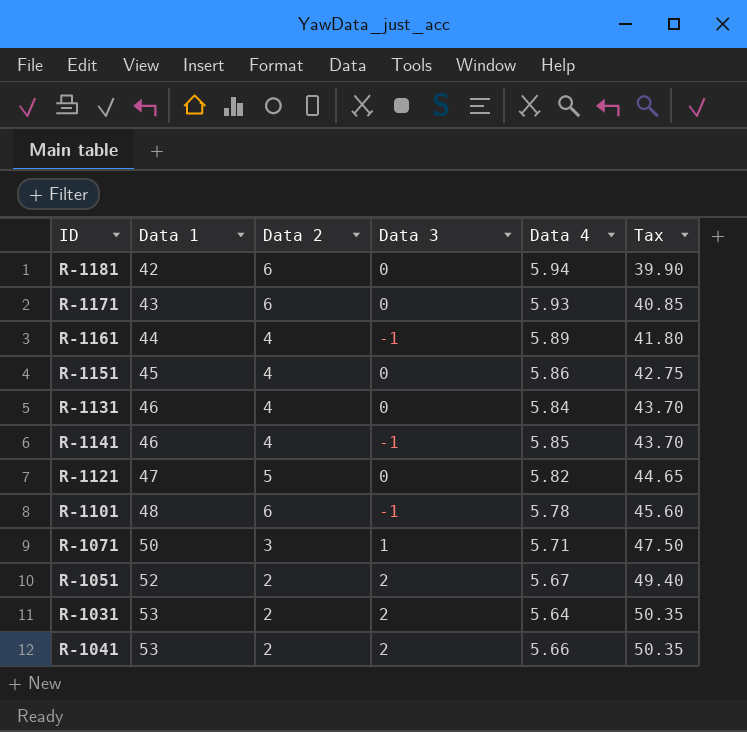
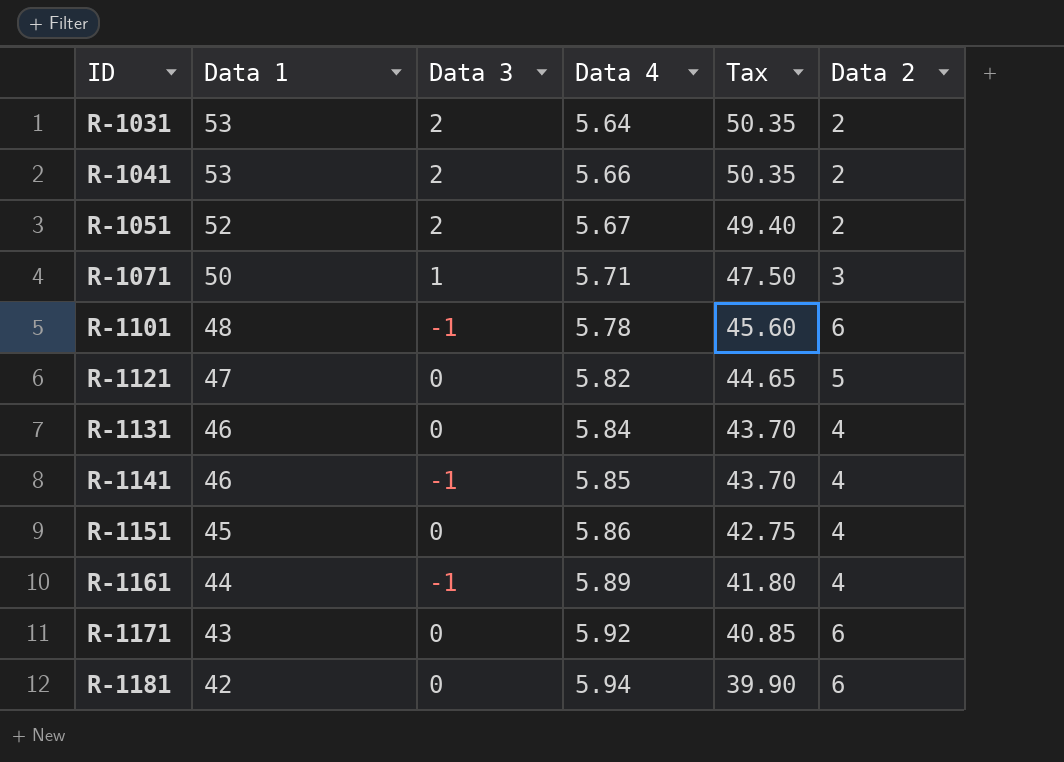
row order: Data 1 ascending -> ID ascending
column Data 2 | position: 3 -> 6
R-1171 | Data 4: 5.93 -> 5.92

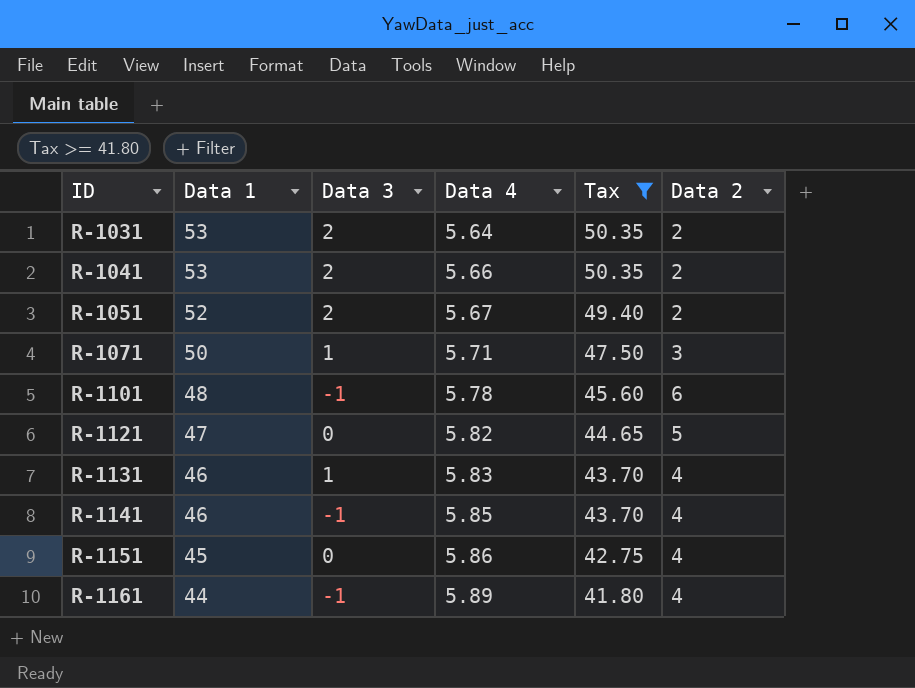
filter: none -> Tax >= 41.80
R-1131 | Data 3: 0 -> 1
R-1131 | Data 4: 5.84 -> 5.83

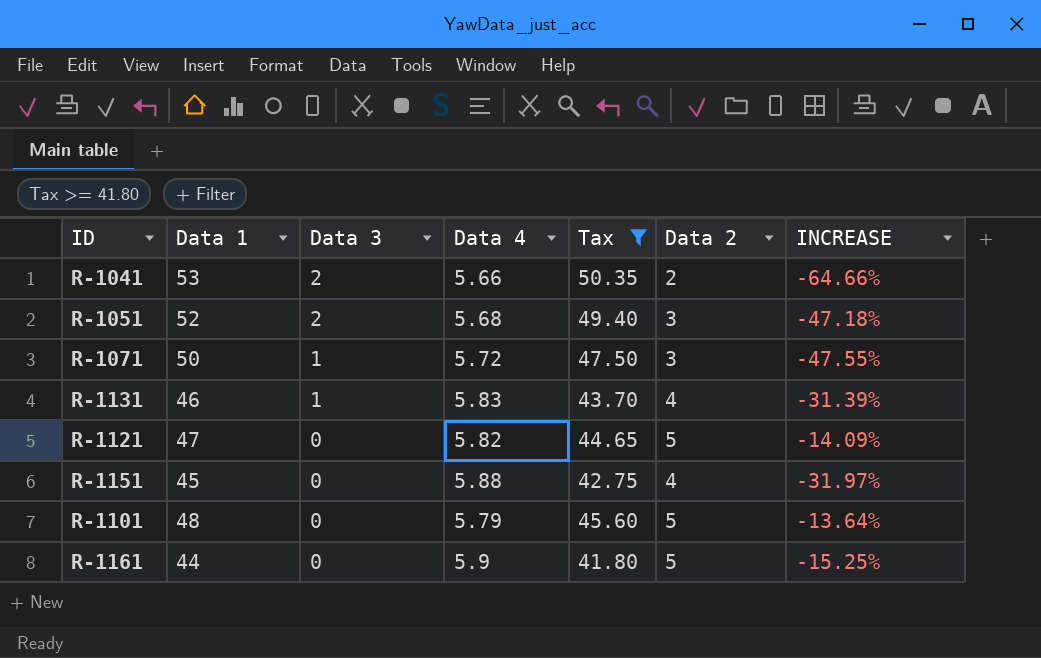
row order: ID ascending -> Data 3 descending
column INCREASE | formula: none -> ([Data 2] - [Data 4]) / [Data 4]
row R-1031: 53 | 2 | 5.64 | 50.35 | 2 -> none
row R-1141: 46 | -1 | 5.85 | 43.70 | 4 -> none
R-1051 | Data 4: 5.67 -> 5.68
R-1051 | Data 2: 2 -> 3
R-1071 | Data 4: 5.71 -> 5.72
R-1151 | Data 4: 5.86 -> 5.88
R-1101 | Data 3: -1 -> 0
R-1101 | Data 4: 5.78 -> 5.79
R-1101 | Data 2: 6 -> 5
R-1161 | Data 3: -1 -> 0
R-1161 | Data 4: 5.89 -> 5.9
R-1161 | Data 2: 4 -> 5

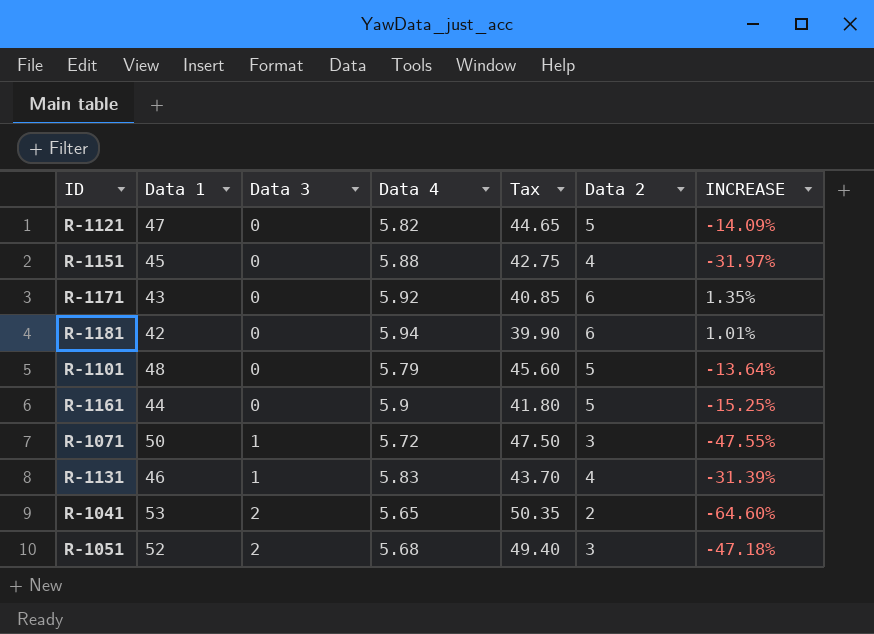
filter: Tax >= 41.80 -> none
row order: Data 3 descending -> Data 3 ascending
R-1041 | Data 4: 5.66 -> 5.65
R-1041 | INCREASE: -64.66% -> -64.60%

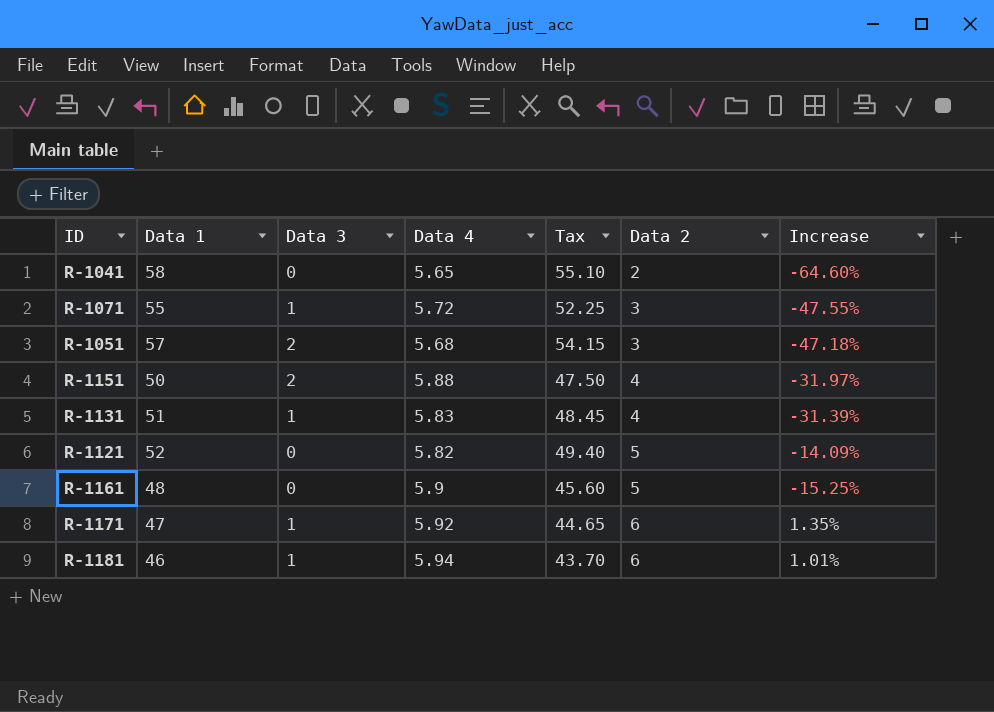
row order: Data 3 ascending -> Data 2 ascending
column name: INCREASE -> Increase
row R-1101: 48 | 0 | 5.79 | 45.60 | 5 | -13.64% -> none
R-1041 | Data 1: 53 -> 58
R-1041 | Data 3: 2 -> 0
R-1041 | Tax: 50.35 -> 55.10
R-1071 | Data 1: 50 -> 55
R-1071 | Tax: 47.50 -> 52.25
R-1051 | Data 1: 52 -> 57
R-1051 | Tax: 49.40 -> 54.15
R-1151 | Data 1: 45 -> 50
R-1151 | Data 3: 0 -> 2
R-1151 | Tax: 42.75 -> 47.50
R-1131 | Data 1: 46 -> 51
R-1131 | Tax: 43.70 -> 48.45
R-1121 | Data 1: 47 -> 52
R-1121 | Tax: 44.65 -> 49.40
R-1161 | Data 1: 44 -> 48
R-1161 | Tax: 41.80 -> 45.60
R-1171 | Data 1: 43 -> 47
R-1171 | Data 3: 0 -> 1
R-1171 | Tax: 40.85 -> 44.65
R-1181 | Data 1: 42 -> 46
R-1181 | Data 3: 0 -> 1
R-1181 | Tax: 39.90 -> 43.70

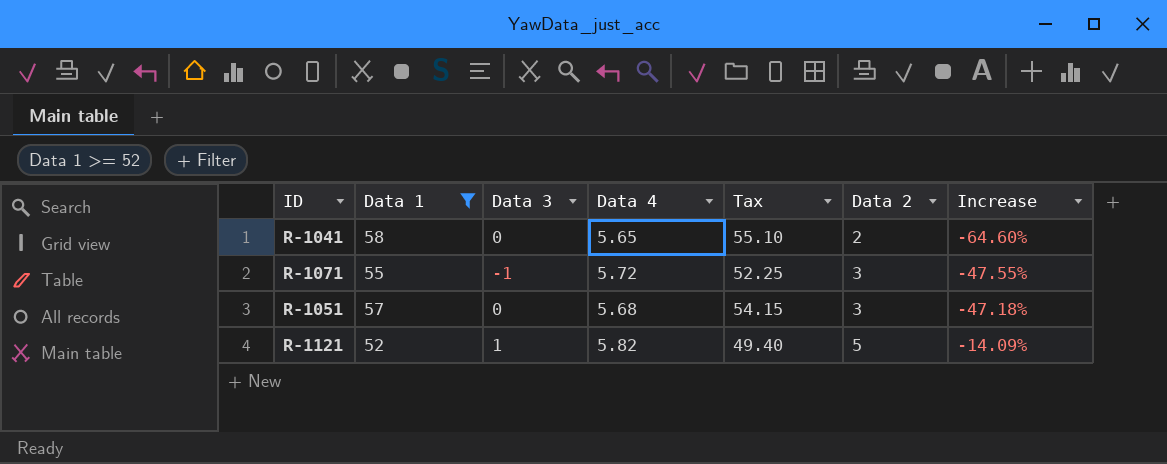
filter: none -> Data 1 >= 52
R-1071 | Data 3: 1 -> -1
R-1051 | Data 3: 2 -> 0
R-1121 | Data 3: 0 -> 1

